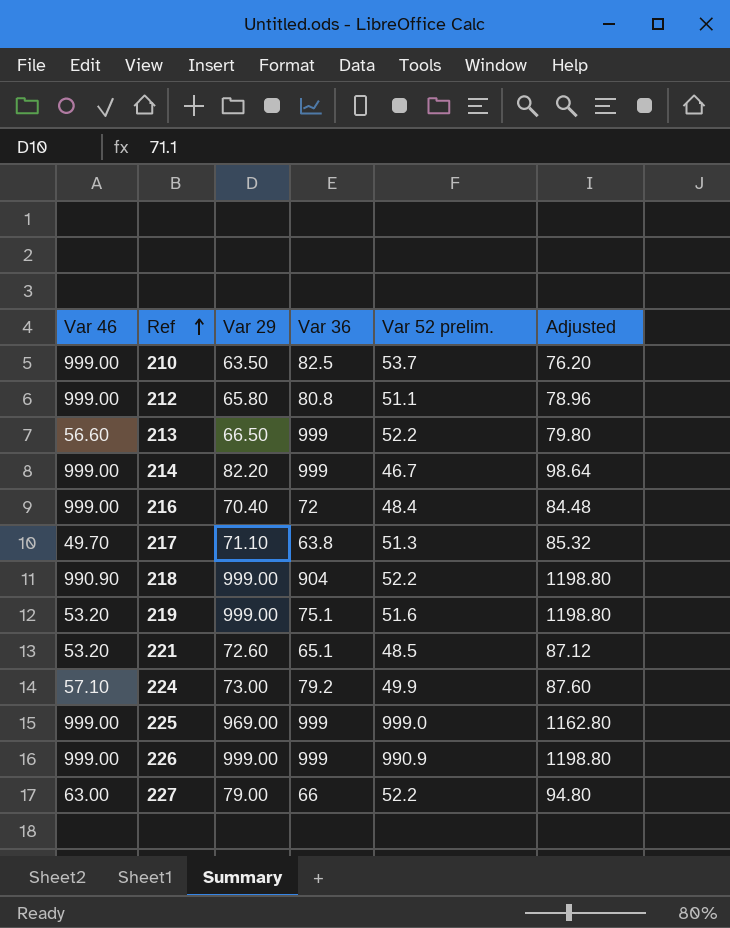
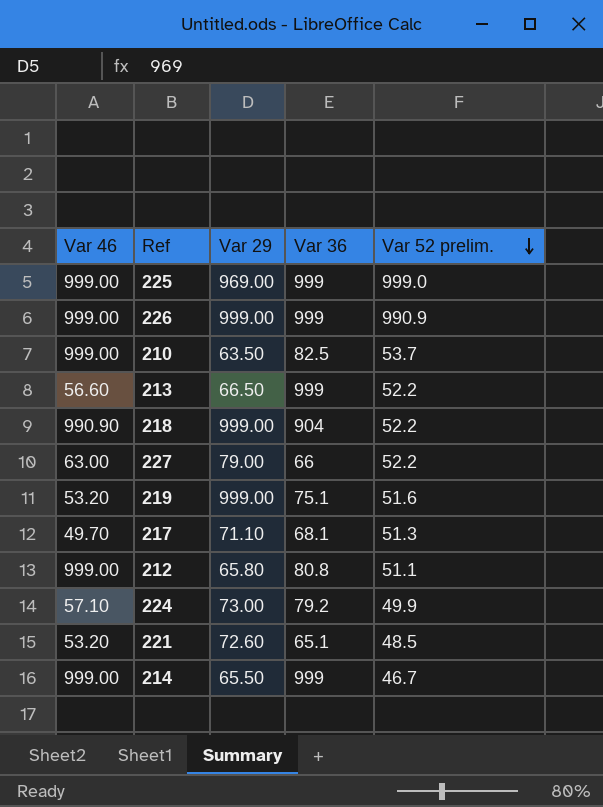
row order: Ref ascending -> Var 52 prelim. descending
column Adjusted | formula: [Var 29] * 1.2 -> none
row 216: 999.00 | 70.40 | 72 | 48.4 | 84.48 -> none
217 | Var 36: 63.8 -> 68.1
214 | Var 29: 82.20 -> 65.50

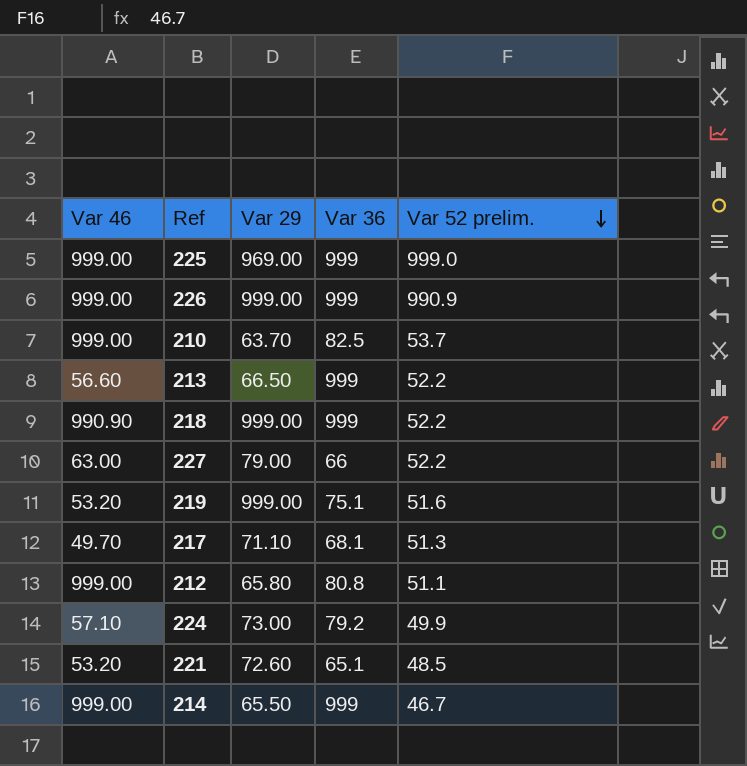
210 | Var 29: 63.50 -> 63.70
218 | Var 36: 904 -> 999

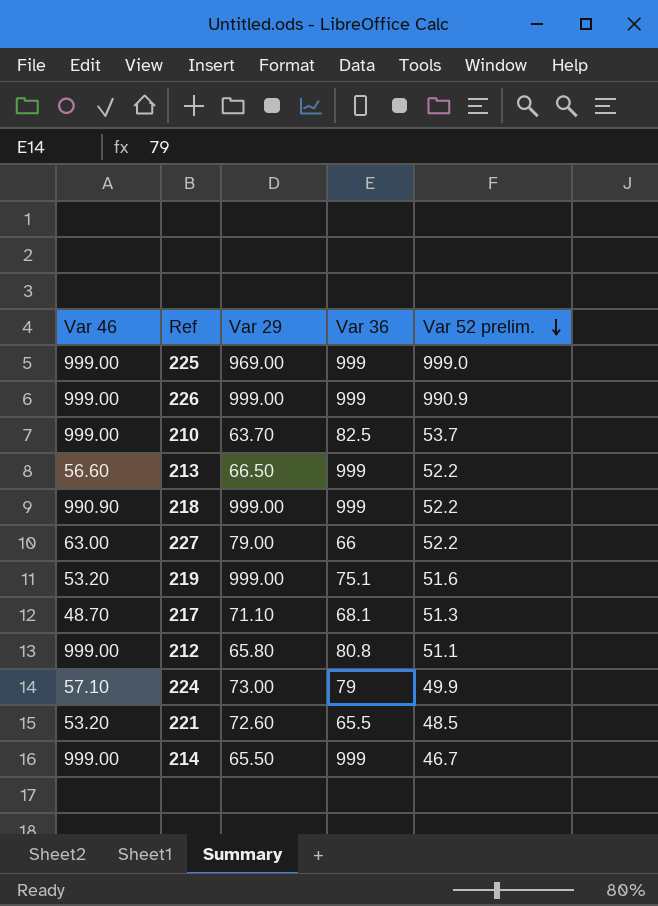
217 | Var 46: 49.70 -> 48.70
224 | Var 36: 79.2 -> 79
221 | Var 36: 65.1 -> 65.5

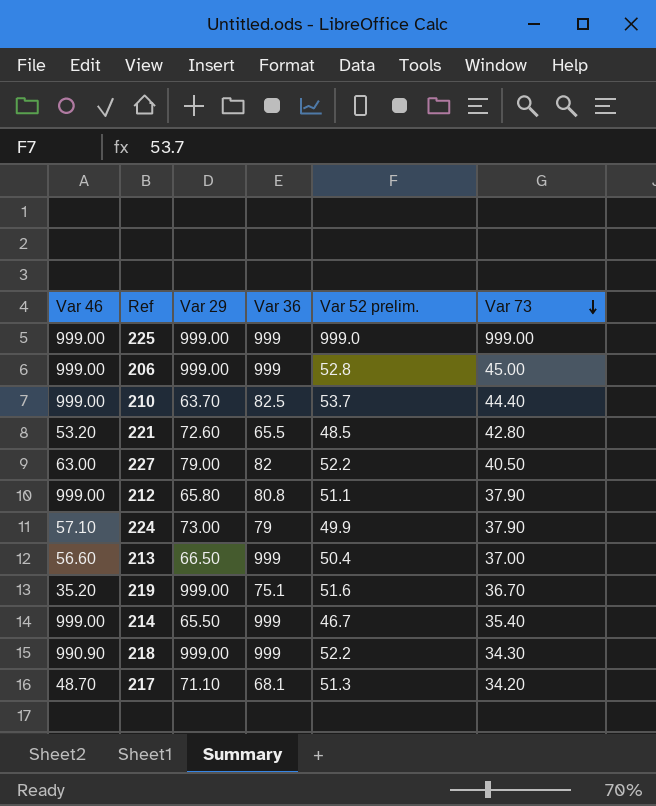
row order: Var 52 prelim. descending -> Var 73 descending
column Var 73 | position: none -> 6
row 226: 999.00 | 999.00 | 999 | 990.9 -> none
225 | Var 29: 969.00 -> 999.00
row 206: none -> 999.00 | 999.00 | 999 | 52.8 | 45.00
227 | Var 36: 66 -> 82
213 | Var 52 prelim.: 52.2 -> 50.4
219 | Var 46: 53.20 -> 35.20

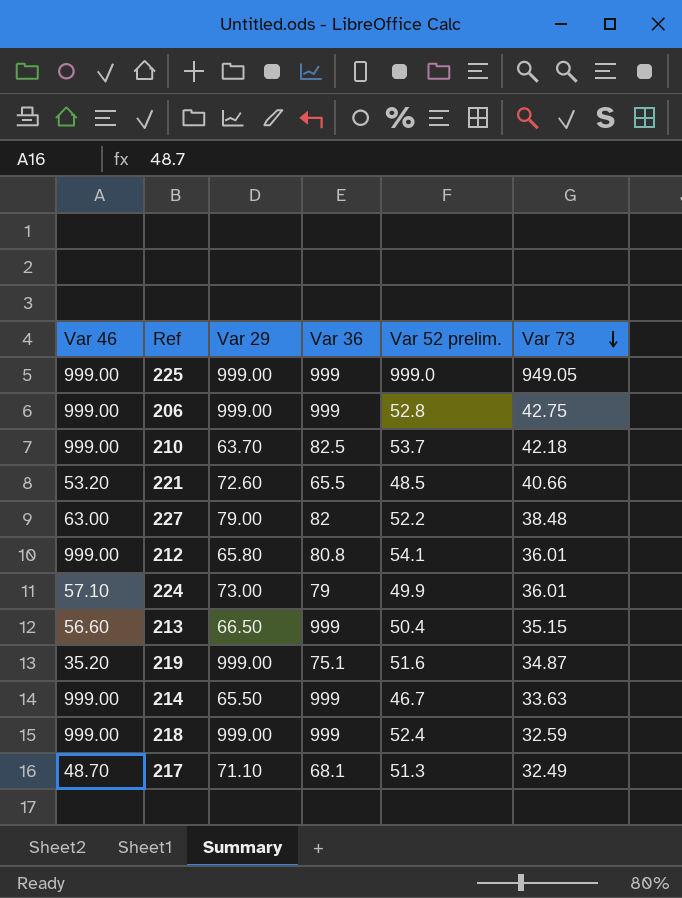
225 | Var 73: 999.00 -> 949.05
206 | Var 73: 45.00 -> 42.75
210 | Var 73: 44.40 -> 42.18
221 | Var 73: 42.80 -> 40.66
227 | Var 73: 40.50 -> 38.48
212 | Var 52 prelim.: 51.1 -> 54.1
212 | Var 73: 37.90 -> 36.01
224 | Var 73: 37.90 -> 36.01
213 | Var 73: 37.00 -> 35.15
219 | Var 73: 36.70 -> 34.87
214 | Var 73: 35.40 -> 33.63
218 | Var 46: 990.90 -> 999.00
218 | Var 52 prelim.: 52.2 -> 52.4
218 | Var 73: 34.30 -> 32.59
217 | Var 73: 34.20 -> 32.49

